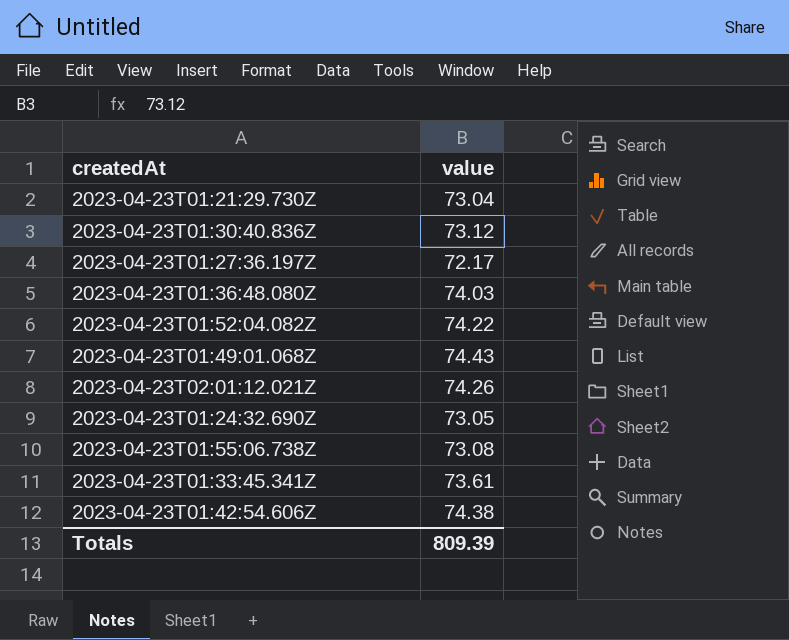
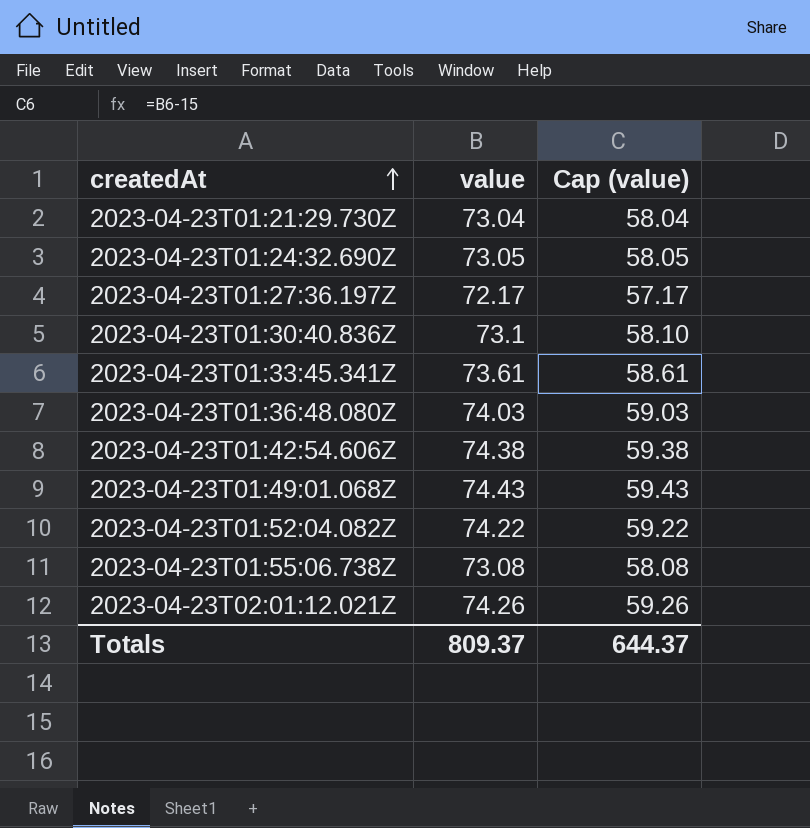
row order: none -> createdAt ascending
column Cap (value) | formula: none -> [value] - 15
2023-04-23T01:30:40.836Z | value: 73.12 -> 73.1
Totals | value: 809.39 -> 809.37

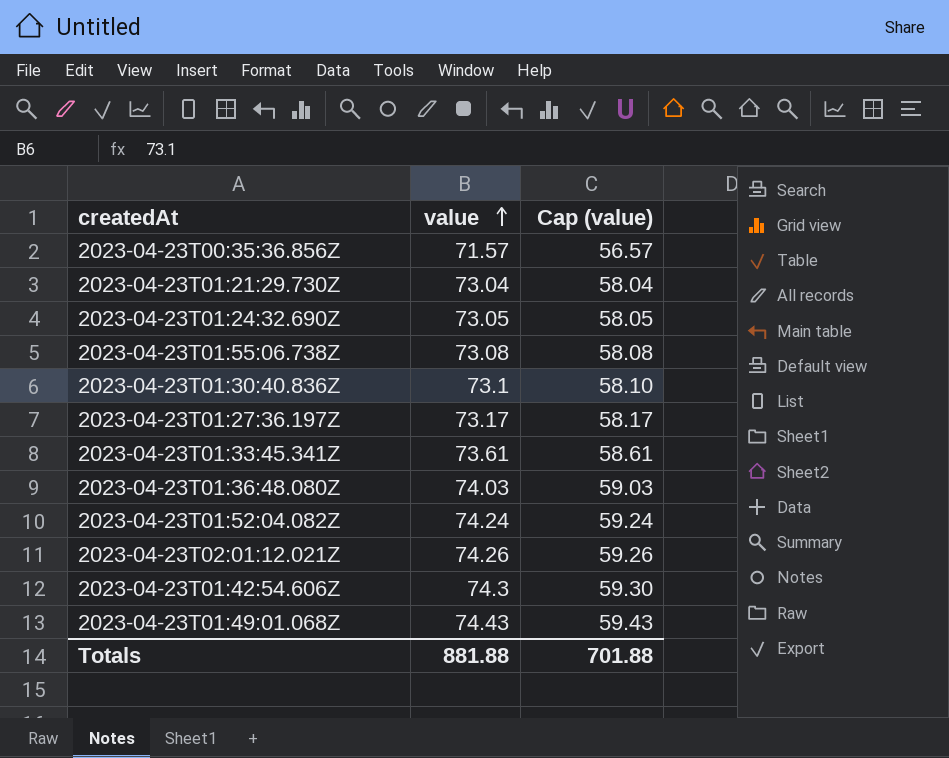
row order: createdAt ascending -> value ascending
row 2023-04-23T00:35:36.856Z: none -> 71.57 | 56.57
2023-04-23T01:27:36.197Z | value: 72.17 -> 73.17
2023-04-23T01:27:36.197Z | Cap (value): 57.17 -> 58.17
2023-04-23T01:52:04.082Z | value: 74.22 -> 74.24
2023-04-23T01:52:04.082Z | Cap (value): 59.22 -> 59.24
2023-04-23T01:42:54.606Z | value: 74.38 -> 74.3
2023-04-23T01:42:54.606Z | Cap (value): 59.38 -> 59.30
Totals | value: 809.37 -> 881.88
Totals | Cap (value): 644.37 -> 701.88

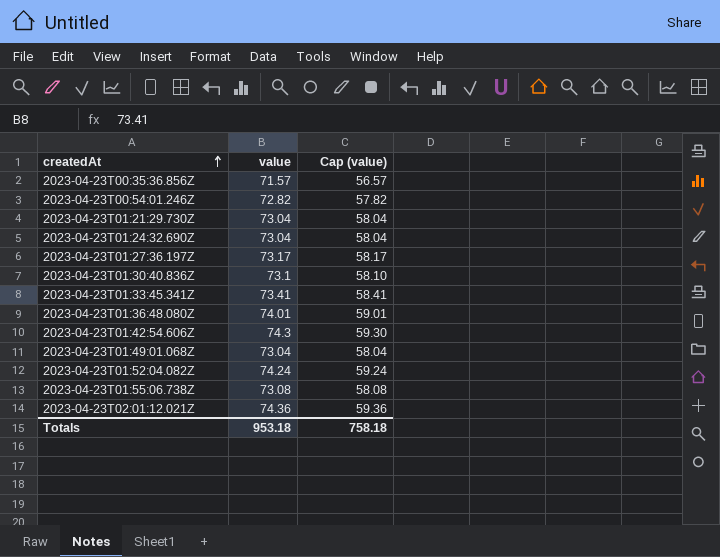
row order: value ascending -> createdAt ascending
row 2023-04-23T00:54:01.246Z: none -> 72.82 | 57.82
2023-04-23T01:24:32.690Z | value: 73.05 -> 73.04
2023-04-23T01:24:32.690Z | Cap (value): 58.05 -> 58.04
2023-04-23T01:33:45.341Z | value: 73.61 -> 73.41
2023-04-23T01:33:45.341Z | Cap (value): 58.61 -> 58.41
2023-04-23T01:36:48.080Z | value: 74.03 -> 74.01
2023-04-23T01:36:48.080Z | Cap (value): 59.03 -> 59.01
2023-04-23T01:49:01.068Z | value: 74.43 -> 73.04
2023-04-23T01:49:01.068Z | Cap (value): 59.43 -> 58.04
2023-04-23T02:01:12.021Z | value: 74.26 -> 74.36
2023-04-23T02:01:12.021Z | Cap (value): 59.26 -> 59.36
Totals | value: 881.88 -> 953.18
Totals | Cap (value): 701.88 -> 758.18

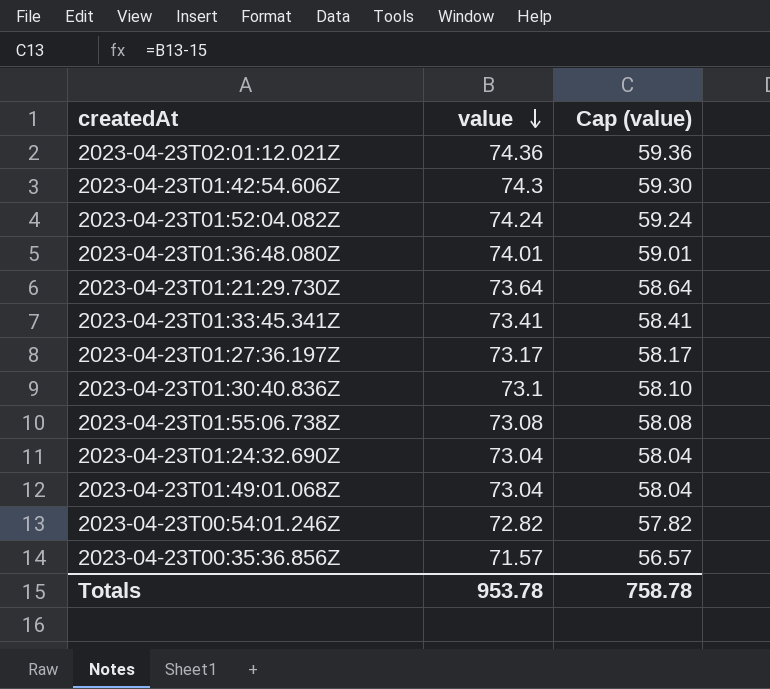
row order: createdAt ascending -> value descending
2023-04-23T01:21:29.730Z | value: 73.04 -> 73.64
2023-04-23T01:21:29.730Z | Cap (value): 58.04 -> 58.64
Totals | value: 953.18 -> 953.78
Totals | Cap (value): 758.18 -> 758.78

